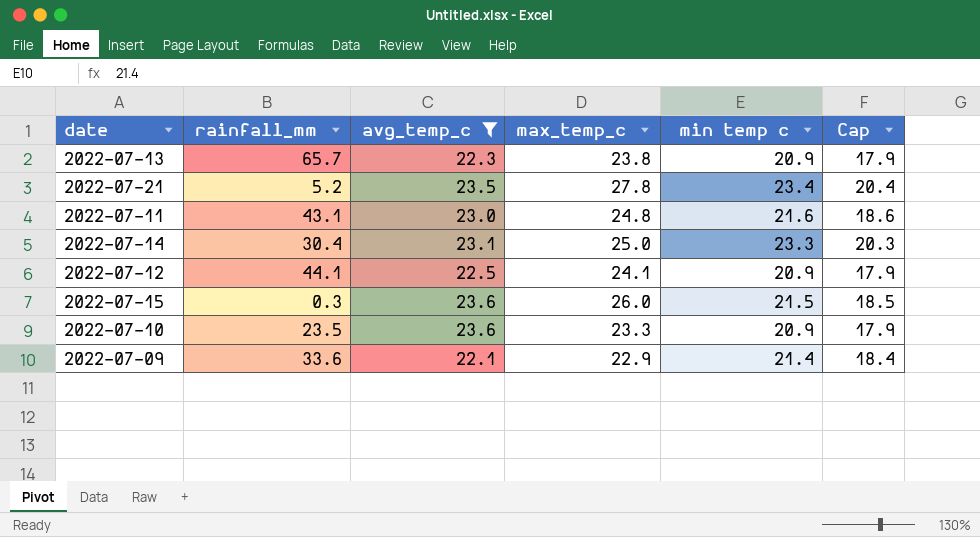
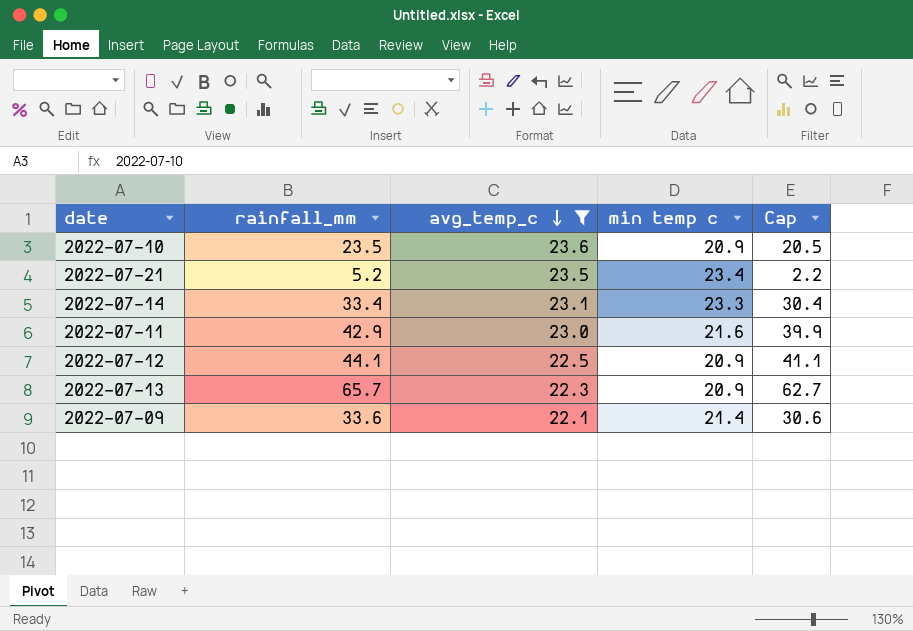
row order: none -> avg_temp_c descending
column max_temp_c | position: 4 -> none
column Cap | formula: [min temp c] - 3 -> [rainfall_mm] - 3
row 2022-07-15: 0.3 | 23.6 | 26.0 | 21.5 | 18.5 -> none
2022-07-14 | rainfall_mm: 30.4 -> 33.4
2022-07-11 | rainfall_mm: 43.1 -> 42.9

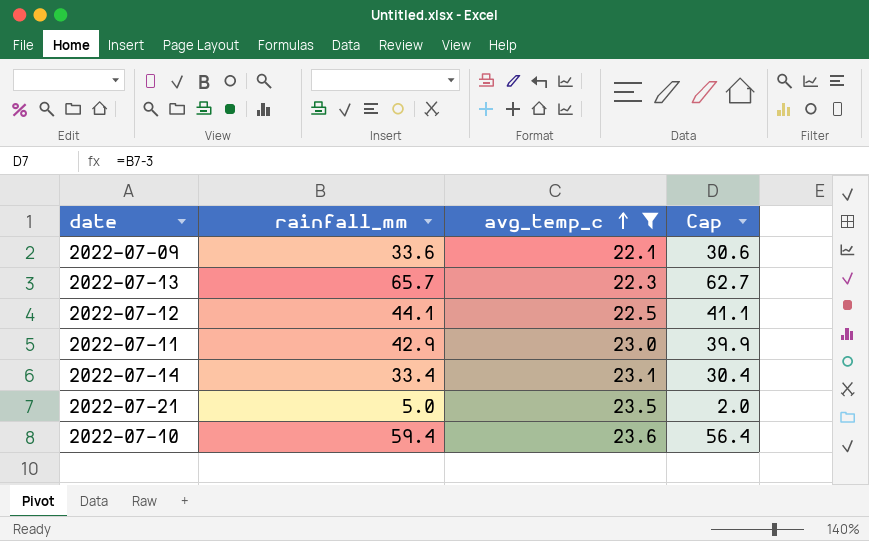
row order: avg_temp_c descending -> avg_temp_c ascending
column min temp c | position: 4 -> none
2022-07-21 | rainfall_mm: 5.2 -> 5.0
2022-07-21 | Cap: 2.2 -> 2.0
2022-07-10 | rainfall_mm: 23.5 -> 59.4
2022-07-10 | Cap: 20.5 -> 56.4

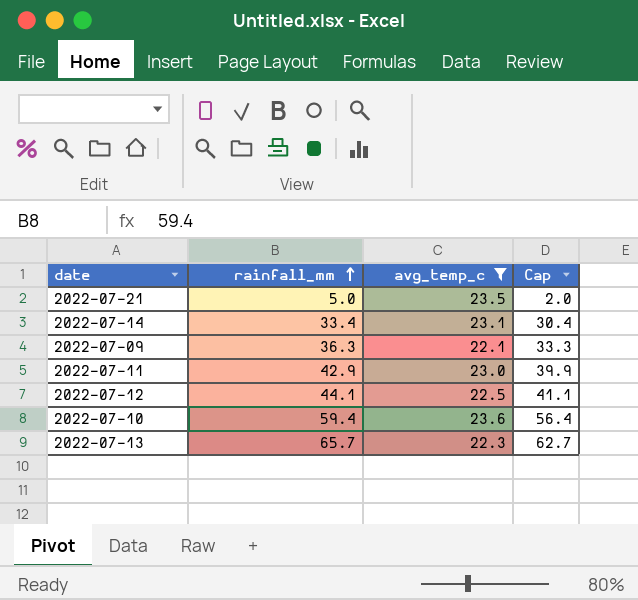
row order: avg_temp_c ascending -> rainfall_mm ascending
2022-07-09 | rainfall_mm: 33.6 -> 36.3
2022-07-09 | Cap: 30.6 -> 33.3

